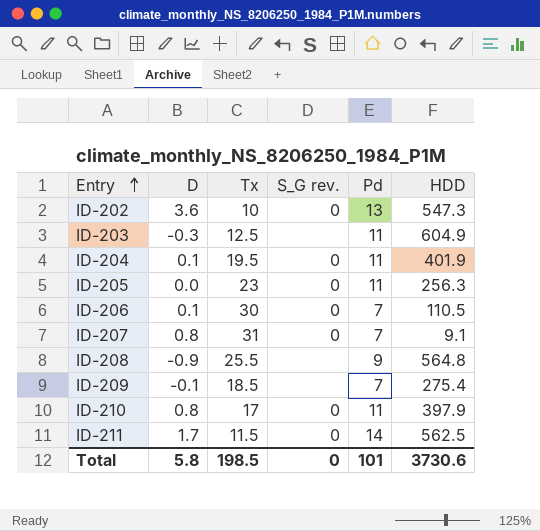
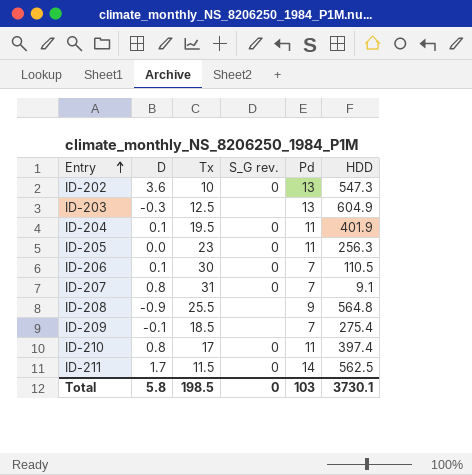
ID-203 | Pd: 11 -> 13
ID-210 | HDD: 397.9 -> 397.4
Total | Pd: 101 -> 103
Total | HDD: 3730.6 -> 3730.1

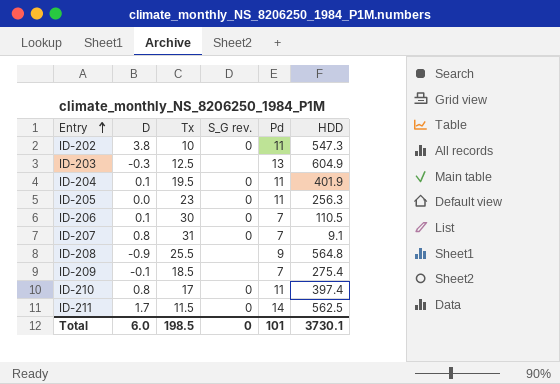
ID-202 | D: 3.6 -> 3.8
ID-202 | Pd: 13 -> 11
Total | D: 5.8 -> 6.0
Total | Pd: 103 -> 101

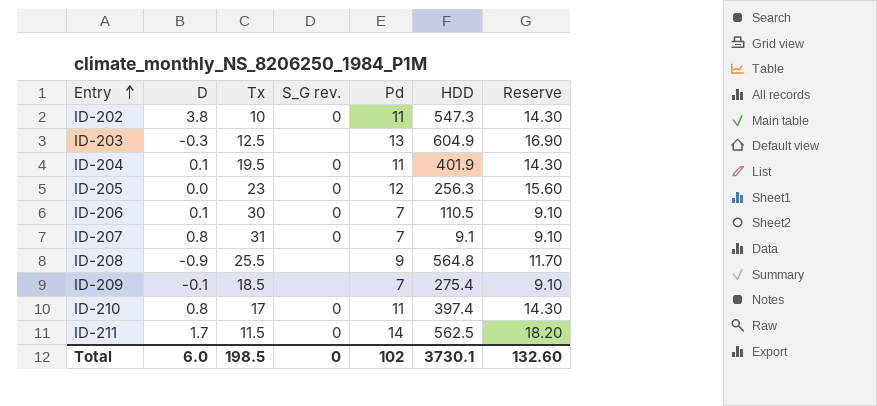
column Reserve | formula: none -> [Pd] * 1.3
ID-205 | Pd: 11 -> 12
Total | Pd: 101 -> 102

